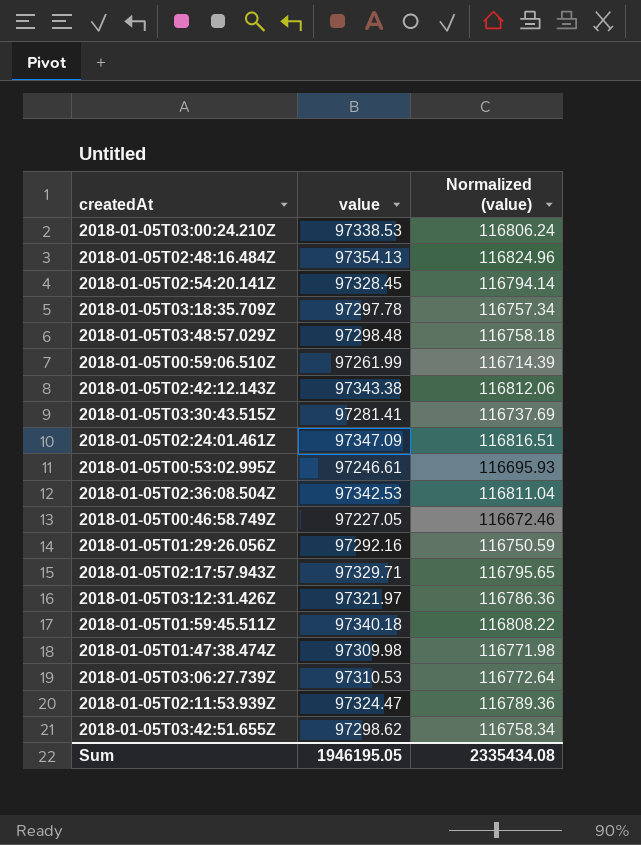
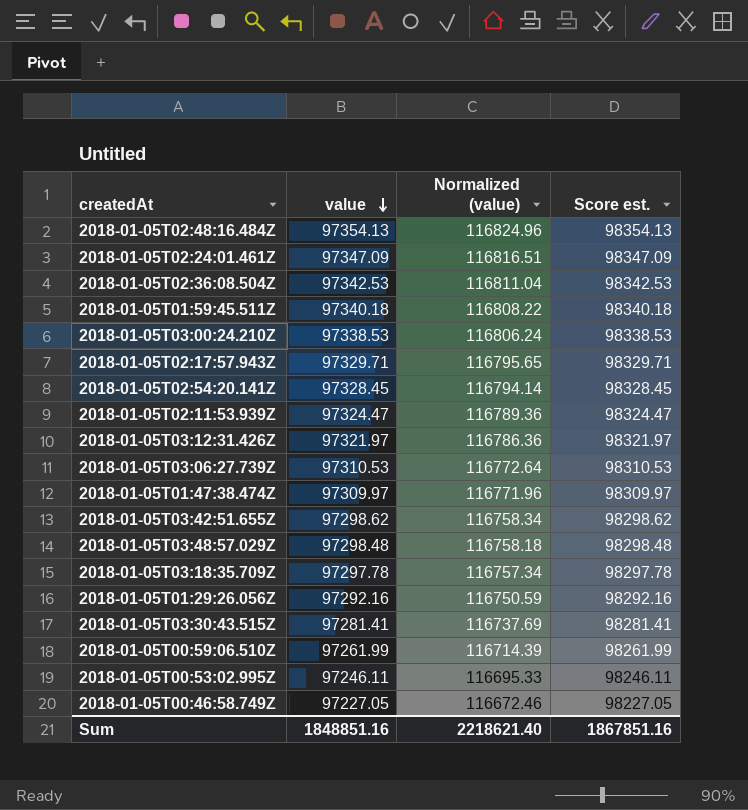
row order: none -> value descending
column Score est. | formula: none -> [value] + 1000
row 2018-01-05T02:42:12.143Z: 97343.38 | 116812.06 -> none
2018-01-05T01:47:38.474Z | value: 97309.98 -> 97309.97
2018-01-05T01:47:38.474Z | Normalized (value): 116771.98 -> 116771.96
2018-01-05T00:53:02.995Z | value: 97246.61 -> 97246.11
2018-01-05T00:53:02.995Z | Normalized (value): 116695.93 -> 116695.33
Sum | value: 1946195.05 -> 1848851.16
Sum | Normalized (value): 2335434.08 -> 2218621.40

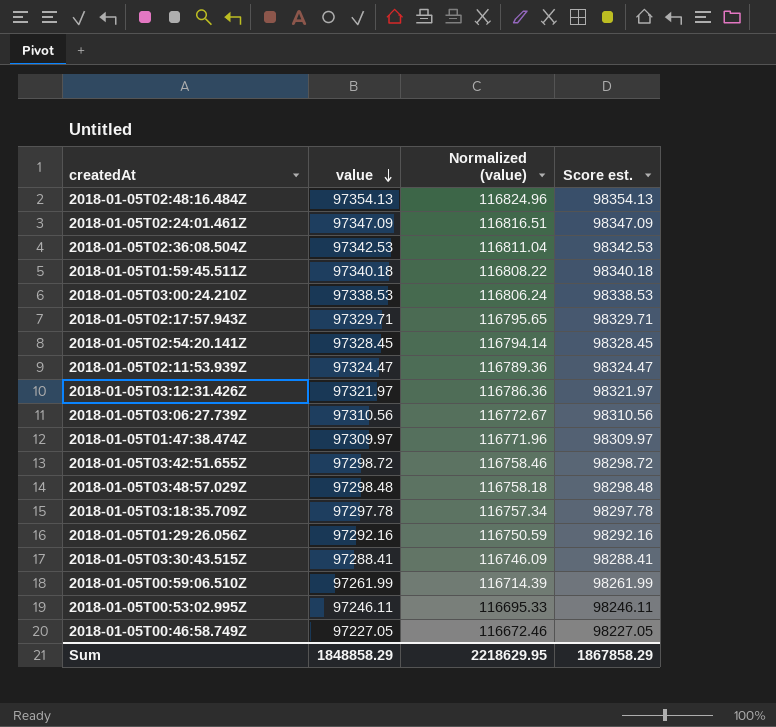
2018-01-05T03:06:27.739Z | value: 97310.53 -> 97310.56
2018-01-05T03:06:27.739Z | Normalized (value): 116772.64 -> 116772.67
2018-01-05T03:06:27.739Z | Score est.: 98310.53 -> 98310.56
2018-01-05T03:42:51.655Z | value: 97298.62 -> 97298.72
2018-01-05T03:42:51.655Z | Normalized (value): 116758.34 -> 116758.46
2018-01-05T03:42:51.655Z | Score est.: 98298.62 -> 98298.72
2018-01-05T03:30:43.515Z | value: 97281.41 -> 97288.41
2018-01-05T03:30:43.515Z | Normalized (value): 116737.69 -> 116746.09
2018-01-05T03:30:43.515Z | Score est.: 98281.41 -> 98288.41
Sum | value: 1848851.16 -> 1848858.29
Sum | Normalized (value): 2218621.40 -> 2218629.95
Sum | Score est.: 1867851.16 -> 1867858.29

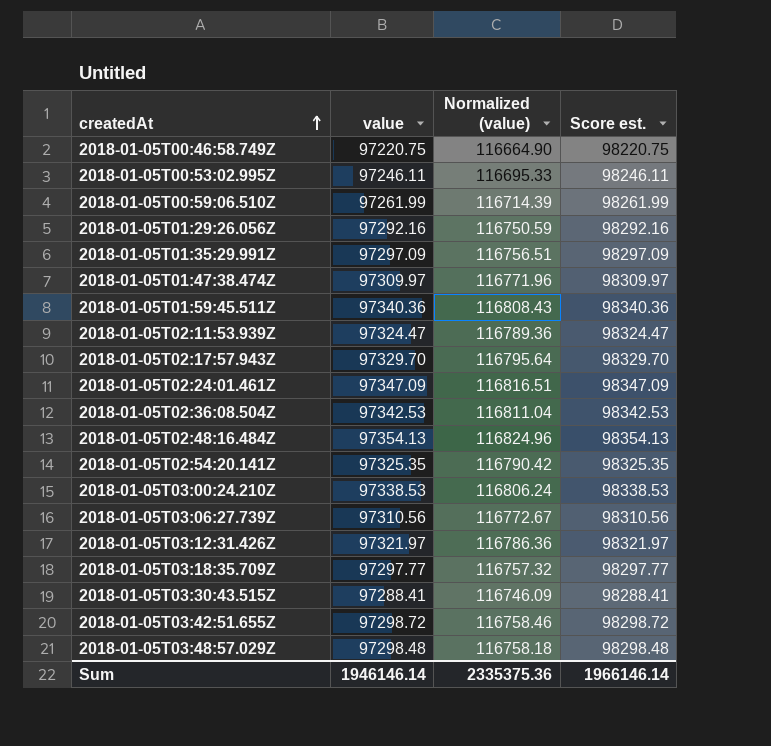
row order: value descending -> createdAt ascending
2018-01-05T00:46:58.749Z | value: 97227.05 -> 97220.75
2018-01-05T00:46:58.749Z | Normalized (value): 116672.46 -> 116664.90
2018-01-05T00:46:58.749Z | Score est.: 98227.05 -> 98220.75
row 2018-01-05T01:35:29.991Z: none -> 97297.09 | 116756.51 | 98297.09
2018-01-05T01:59:45.511Z | value: 97340.18 -> 97340.36
2018-01-05T01:59:45.511Z | Normalized (value): 116808.22 -> 116808.43
2018-01-05T01:59:45.511Z | Score est.: 98340.18 -> 98340.36
2018-01-05T02:17:57.943Z | value: 97329.71 -> 97329.70
2018-01-05T02:17:57.943Z | Normalized (value): 116795.65 -> 116795.64
2018-01-05T02:17:57.943Z | Score est.: 98329.71 -> 98329.70
2018-01-05T02:54:20.141Z | value: 97328.45 -> 97325.35
2018-01-05T02:54:20.141Z | Normalized (value): 116794.14 -> 116790.42
2018-01-05T02:54:20.141Z | Score est.: 98328.45 -> 98325.35
2018-01-05T03:18:35.709Z | value: 97297.78 -> 97297.77
2018-01-05T03:18:35.709Z | Normalized (value): 116757.34 -> 116757.32
2018-01-05T03:18:35.709Z | Score est.: 98297.78 -> 98297.77
Sum | value: 1848858.29 -> 1946146.14
Sum | Normalized (value): 2218629.95 -> 2335375.36
Sum | Score est.: 1867858.29 -> 1966146.14

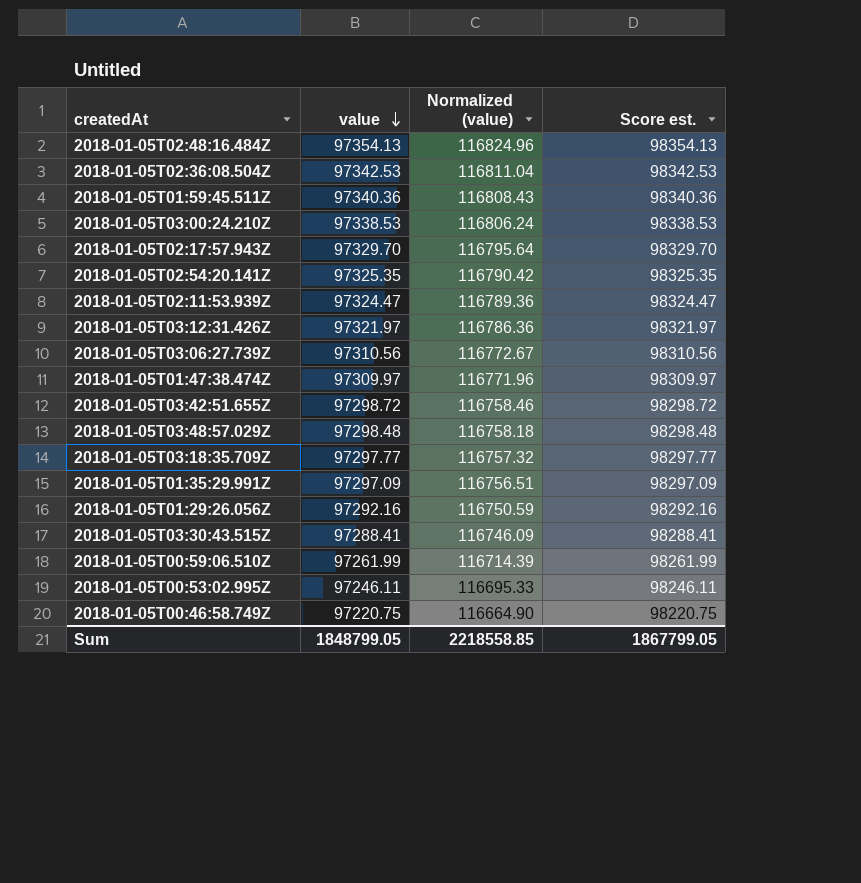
row order: createdAt ascending -> value descending
row 2018-01-05T02:24:01.461Z: 97347.09 | 116816.51 | 98347.09 -> none
Sum | value: 1946146.14 -> 1848799.05
Sum | Normalized (value): 2335375.36 -> 2218558.85
Sum | Score est.: 1966146.14 -> 1867799.05

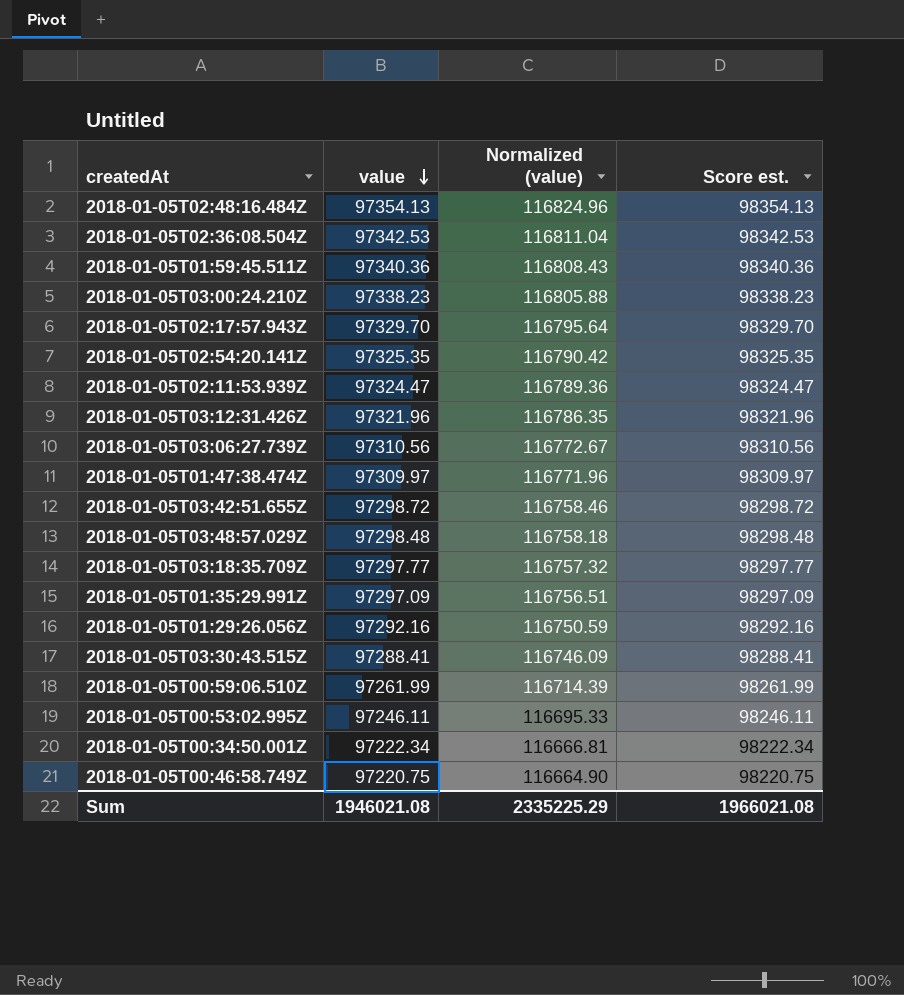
2018-01-05T03:00:24.210Z | value: 97338.53 -> 97338.23
2018-01-05T03:00:24.210Z | Normalized (value): 116806.24 -> 116805.88
2018-01-05T03:00:24.210Z | Score est.: 98338.53 -> 98338.23
2018-01-05T03:12:31.426Z | value: 97321.97 -> 97321.96
2018-01-05T03:12:31.426Z | Normalized (value): 116786.36 -> 116786.35
2018-01-05T03:12:31.426Z | Score est.: 98321.97 -> 98321.96
row 2018-01-05T00:34:50.001Z: none -> 97222.34 | 116666.81 | 98222.34
Sum | value: 1848799.05 -> 1946021.08
Sum | Normalized (value): 2218558.85 -> 2335225.29
Sum | Score est.: 1867799.05 -> 1966021.08

